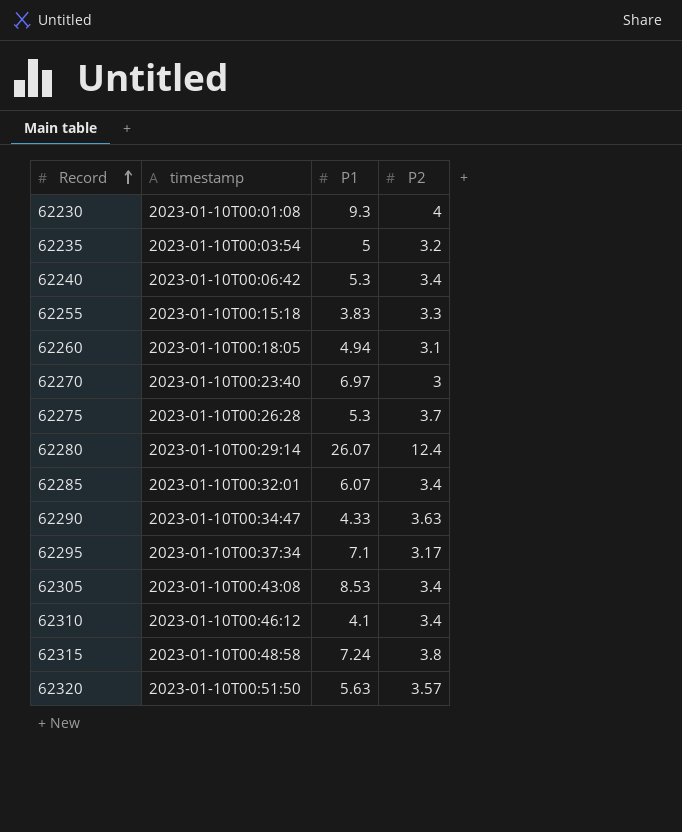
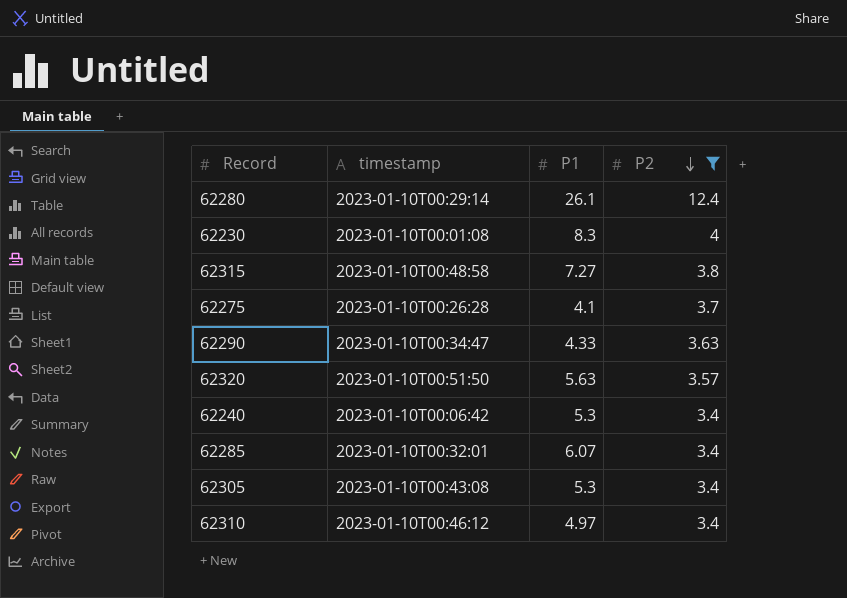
filter: none -> P2 >= 3.4
row order: Record ascending -> P2 descending
62280 | P1: 26.07 -> 26.1
62230 | P1: 9.3 -> 8.3
62315 | P1: 7.24 -> 7.27
62275 | P1: 5.3 -> 4.1
62305 | P1: 8.53 -> 5.3
62310 | P1: 4.1 -> 4.97

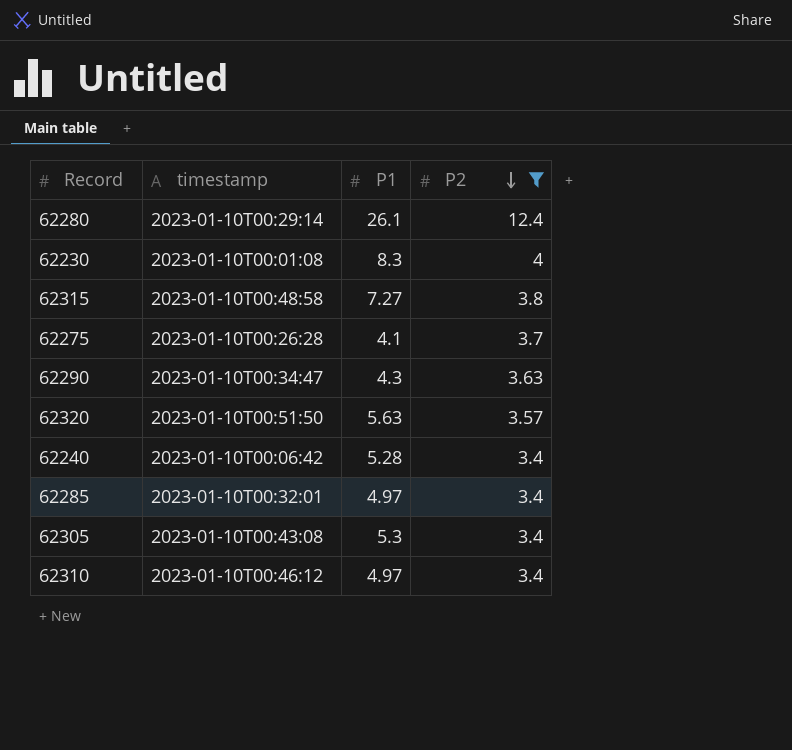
62290 | P1: 4.33 -> 4.3
62240 | P1: 5.3 -> 5.28
62285 | P1: 6.07 -> 4.97

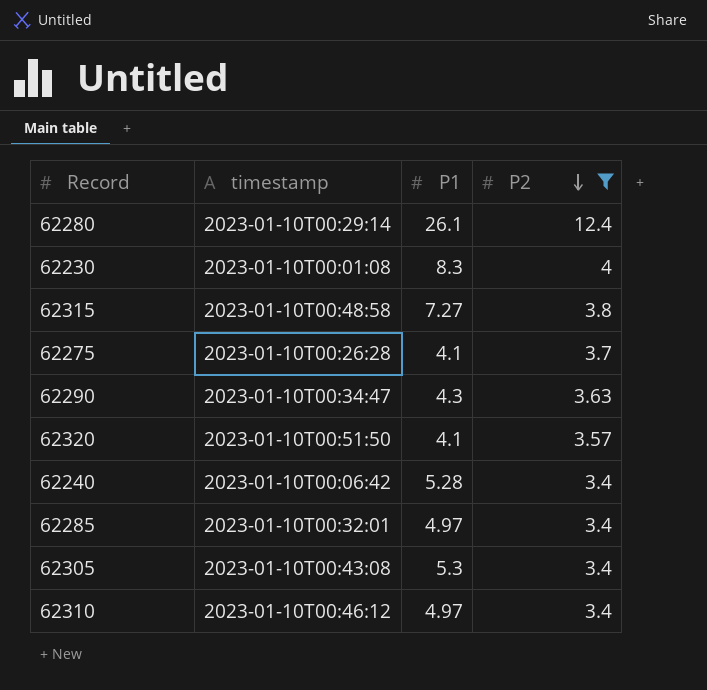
62320 | P1: 5.63 -> 4.1

